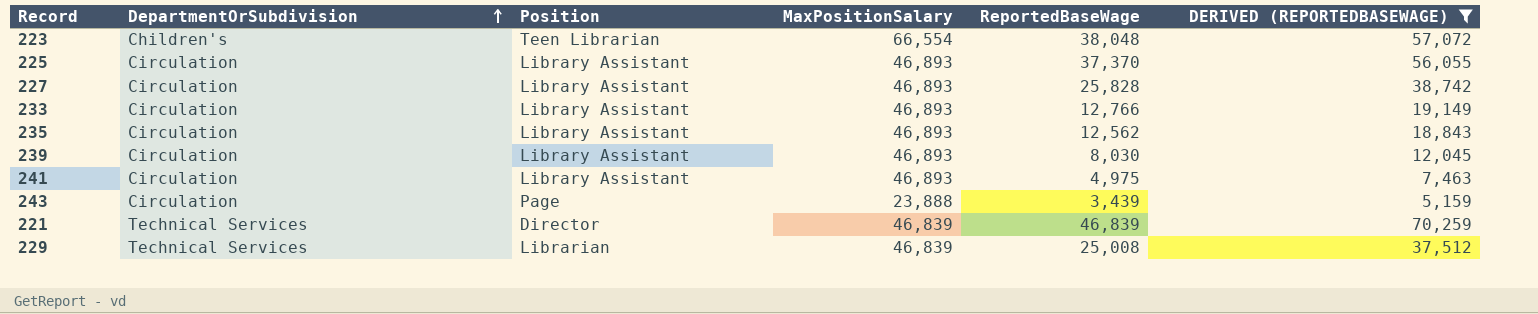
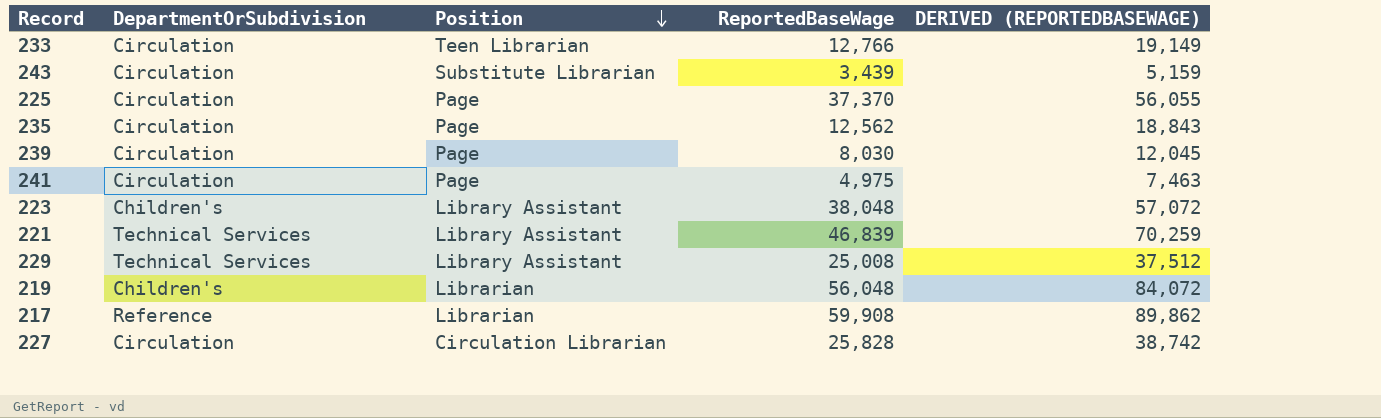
filter: DERIVED (REPORTEDBASEWAGE) <= 70,259 -> none
row order: DepartmentOrSubdivision ascending -> Position descending
column MaxPositionSalary | position: 4 -> none
233 | Position: Library Assistant -> Teen Librarian
243 | Position: Page -> Substitute Librarian
225 | Position: Library Assistant -> Page
235 | Position: Library Assistant -> Page
239 | Position: Library Assistant -> Page
241 | Position: Library Assistant -> Page
223 | Position: Teen Librarian -> Library Assistant
221 | Position: Director -> Library Assistant
229 | Position: Librarian -> Library Assistant
227 | Position: Library Assistant -> Circulation Librarian

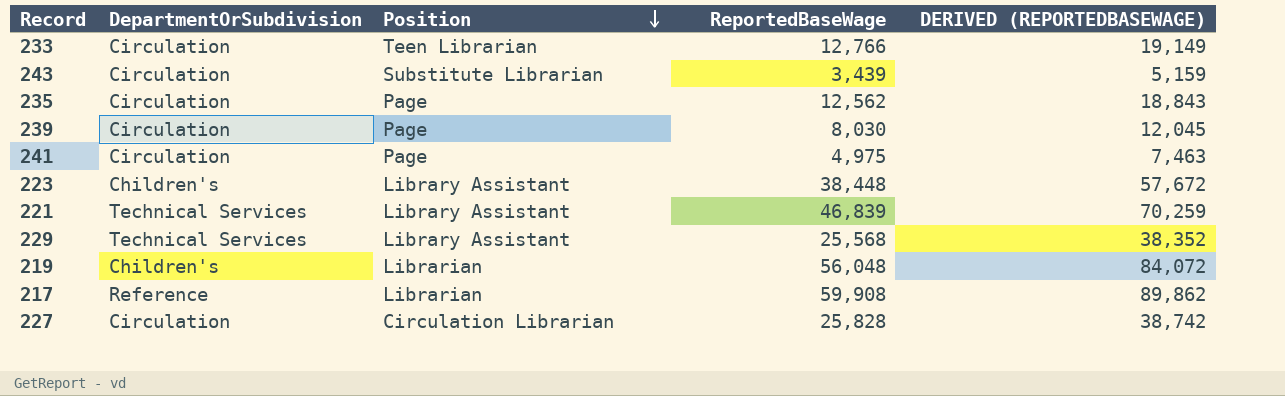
row 225: Circulation | Page | 37,370 | 56,055 -> none
223 | ReportedBaseWage: 38,048 -> 38,448
223 | DERIVED (REPORTEDBASEWAGE): 57,072 -> 57,672
229 | ReportedBaseWage: 25,008 -> 25,568
229 | DERIVED (REPORTEDBASEWAGE): 37,512 -> 38,352

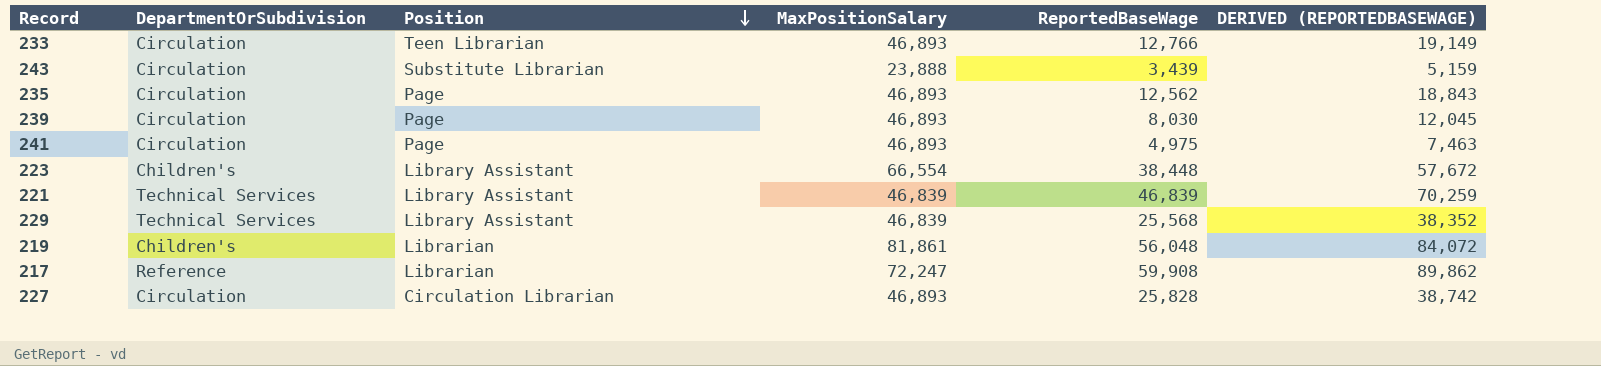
column MaxPositionSalary | position: none -> 4

